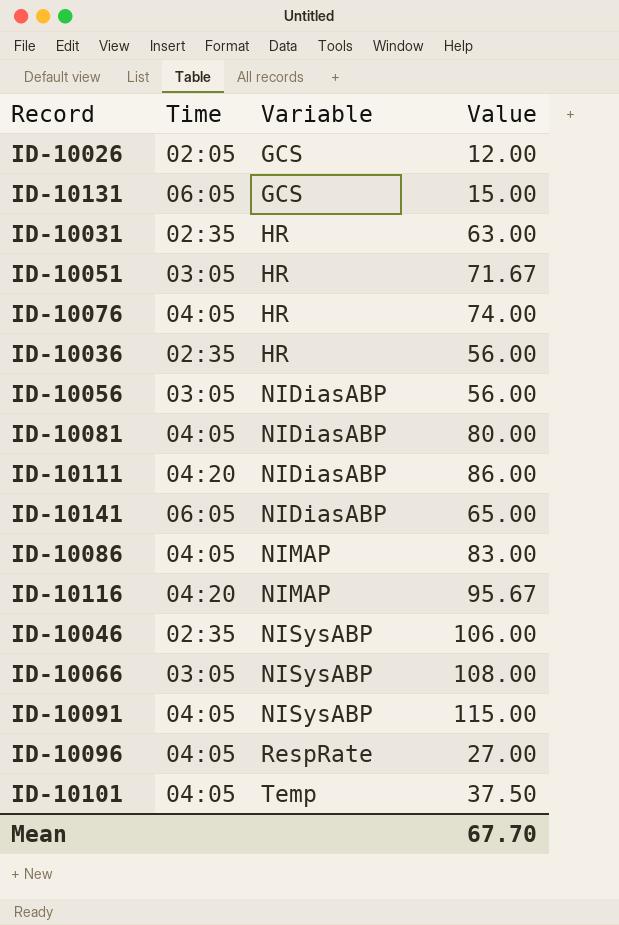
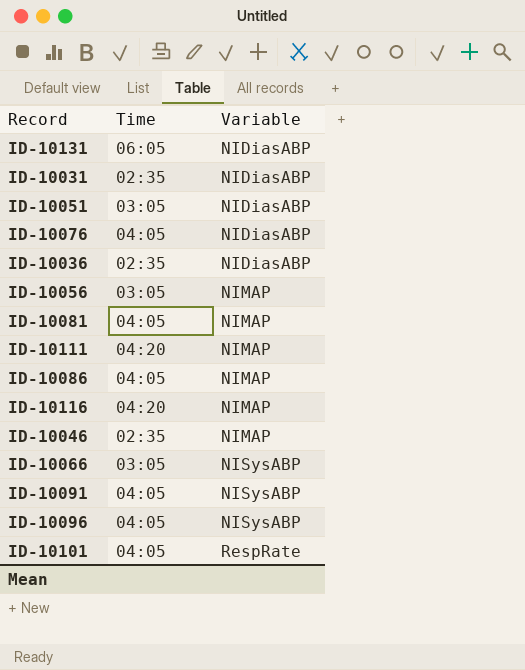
column Value | position: 4 -> none
row ID-10026: 02:05 | GCS | 12.00 -> none
row ID-10141: 06:05 | NIDiasABP | 65.00 -> none
ID-10131 | Variable: GCS -> NIDiasABP
ID-10031 | Variable: HR -> NIDiasABP
ID-10051 | Variable: HR -> NIDiasABP
ID-10076 | Variable: HR -> NIDiasABP
ID-10036 | Variable: HR -> NIDiasABP
ID-10056 | Variable: NIDiasABP -> NIMAP
ID-10081 | Variable: NIDiasABP -> NIMAP
ID-10111 | Variable: NIDiasABP -> NIMAP
ID-10046 | Variable: NISysABP -> NIMAP
ID-10096 | Variable: RespRate -> NISysABP
ID-10101 | Variable: Temp -> RespRate

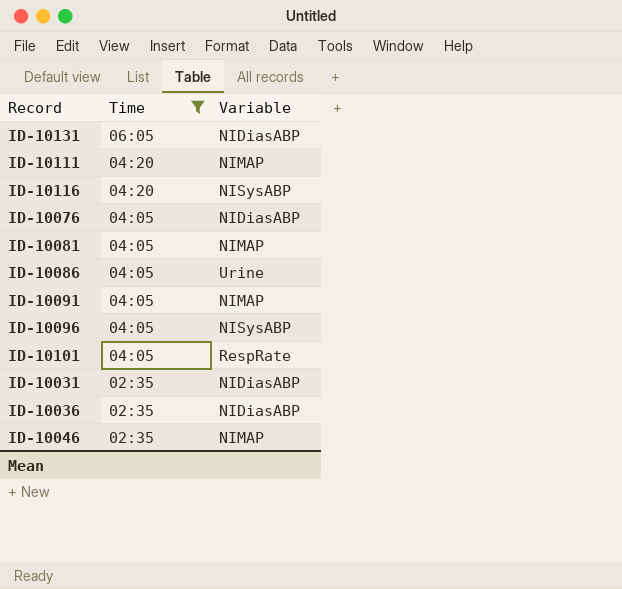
filter: none -> Time != 03:05
row order: Variable ascending -> Time descending
ID-10116 | Variable: NIMAP -> NISysABP
ID-10086 | Variable: NIMAP -> Urine
ID-10091 | Variable: NISysABP -> NIMAP

